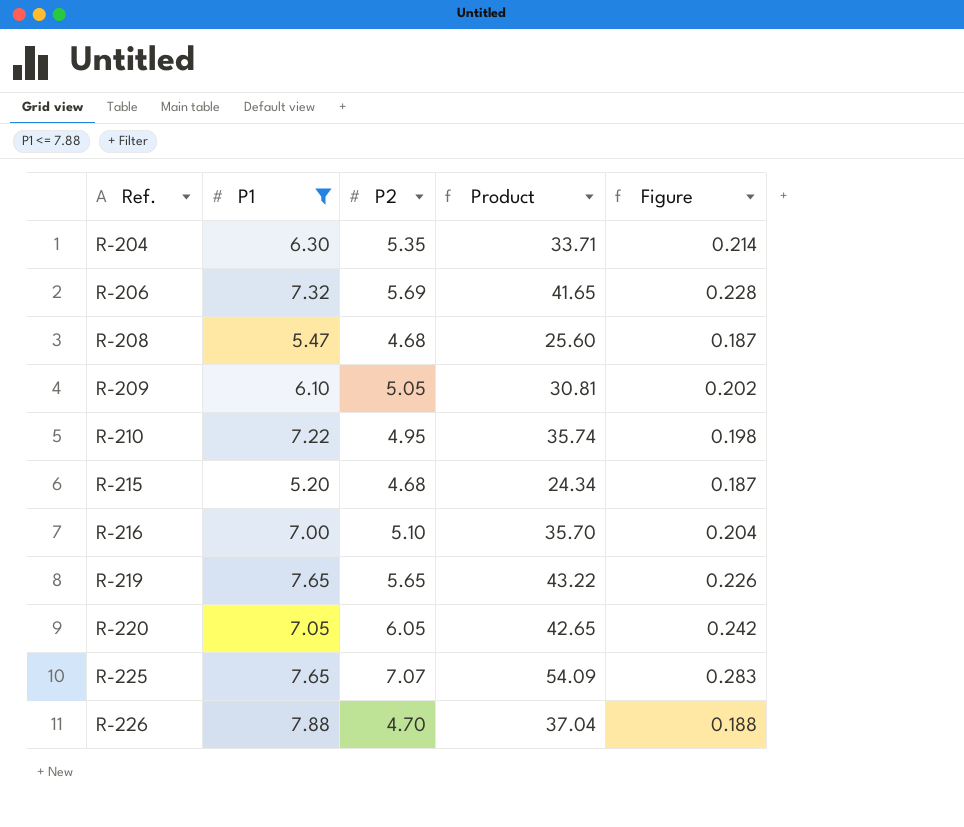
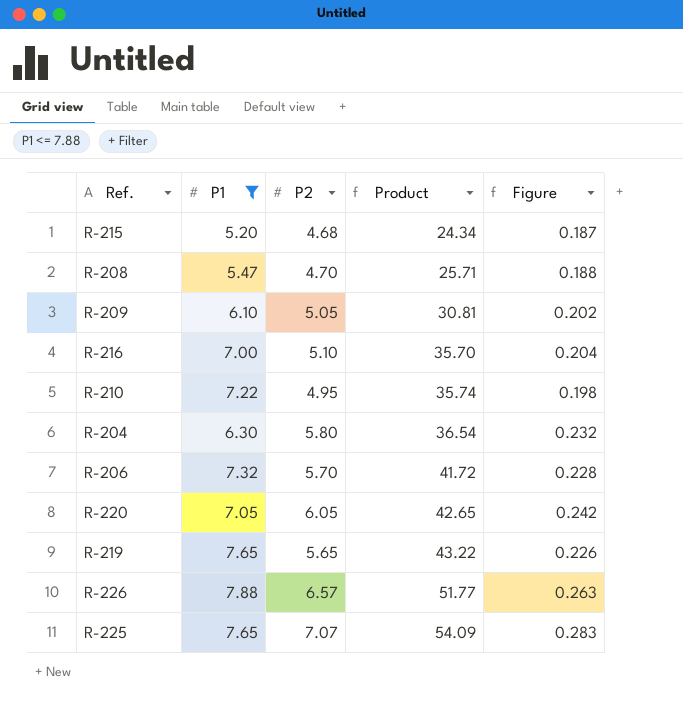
row order: Ref. ascending -> Product ascending
R-208 | P2: 4.68 -> 4.70
R-208 | Product: 25.60 -> 25.71
R-208 | Figure: 0.187 -> 0.188
R-204 | P2: 5.35 -> 5.80
R-204 | Product: 33.71 -> 36.54
R-204 | Figure: 0.214 -> 0.232
R-206 | P2: 5.69 -> 5.70
R-206 | Product: 41.65 -> 41.72
R-226 | P2: 4.70 -> 6.57
R-226 | Product: 37.04 -> 51.77
R-226 | Figure: 0.188 -> 0.263

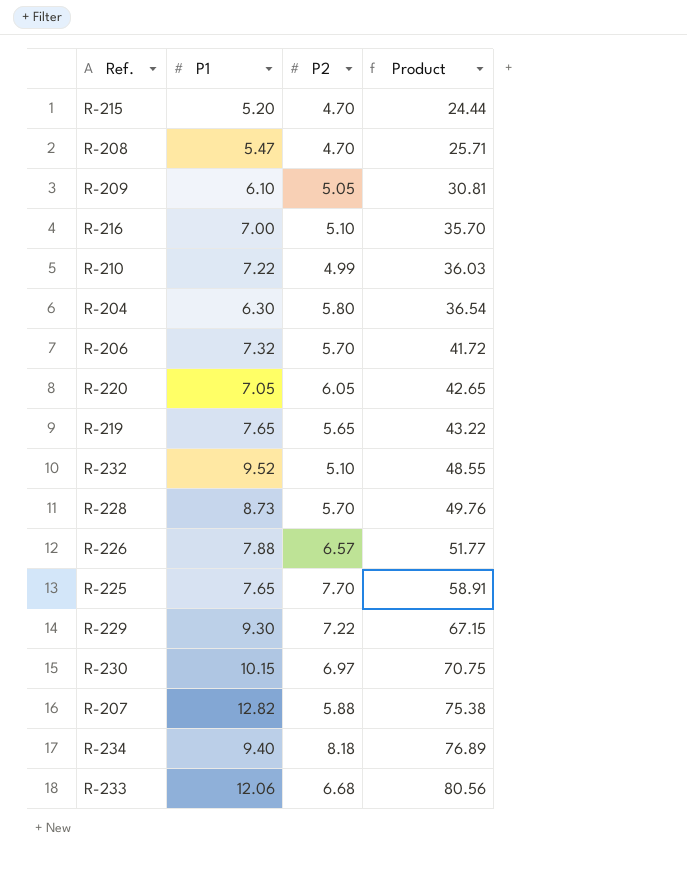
filter: P1 <= 7.88 -> none
column Figure | formula: [P2] * 0.04 -> none
R-215 | P2: 4.68 -> 4.70
R-215 | Product: 24.34 -> 24.44
R-210 | P2: 4.95 -> 4.99
R-210 | Product: 35.74 -> 36.03
R-225 | P2: 7.07 -> 7.70
R-225 | Product: 54.09 -> 58.91

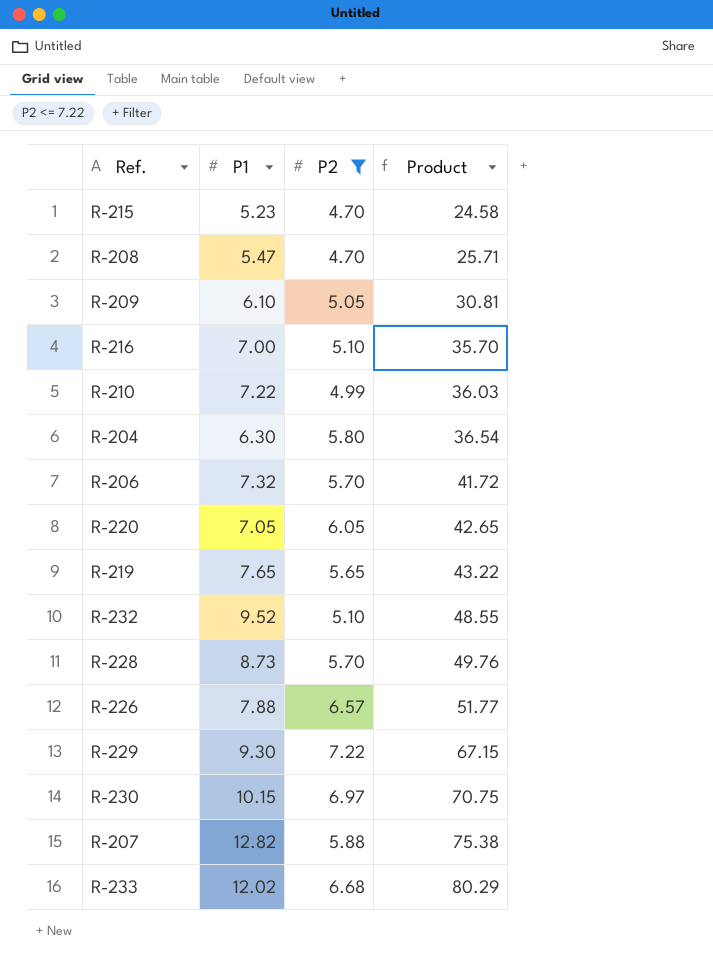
filter: none -> P2 <= 7.22
R-215 | P1: 5.20 -> 5.23
R-215 | Product: 24.44 -> 24.58
R-233 | P1: 12.06 -> 12.02
R-233 | Product: 80.56 -> 80.29

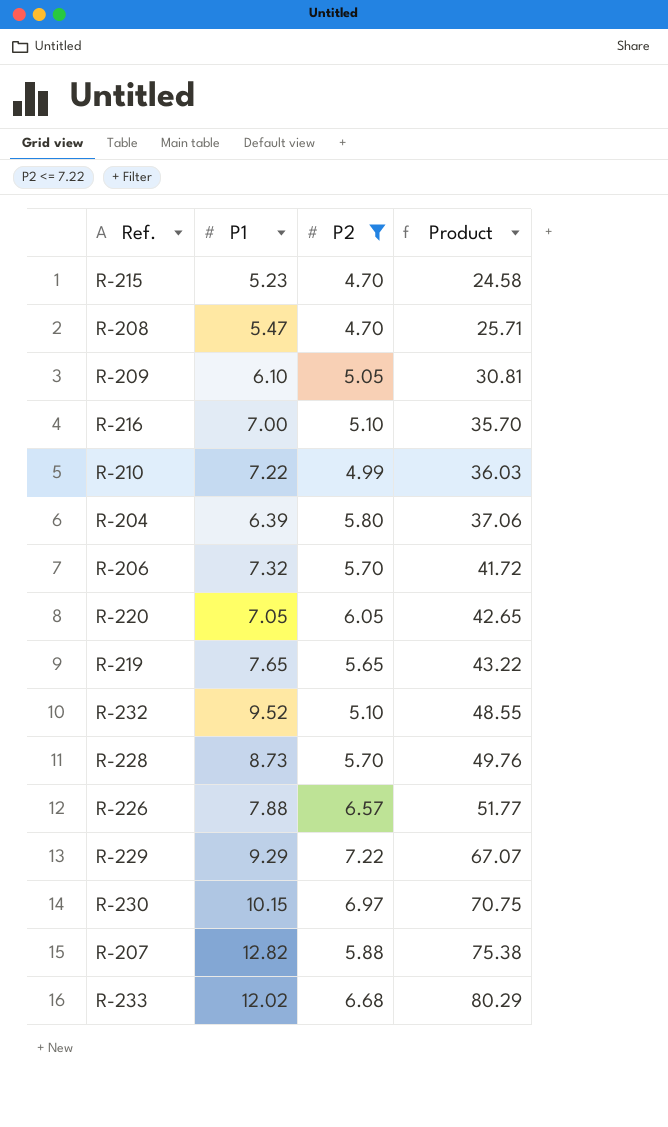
R-204 | P1: 6.30 -> 6.39
R-204 | Product: 36.54 -> 37.06
R-229 | P1: 9.30 -> 9.29
R-229 | Product: 67.15 -> 67.07

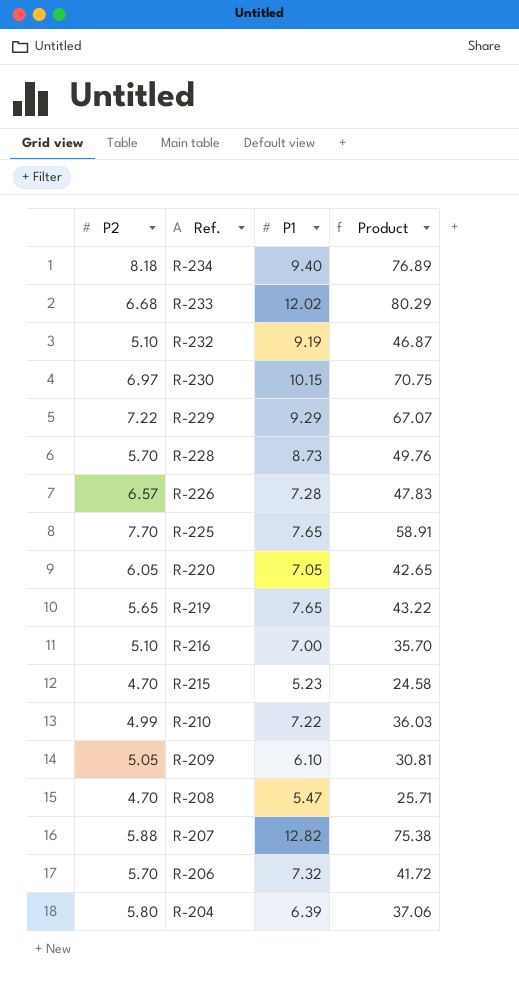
filter: P2 <= 7.22 -> none
row order: Product ascending -> Ref. descending
column P2 | position: 3 -> 1
R-232 | P1: 9.52 -> 9.19
R-232 | Product: 48.55 -> 46.87
R-226 | P1: 7.88 -> 7.28
R-226 | Product: 51.77 -> 47.83

